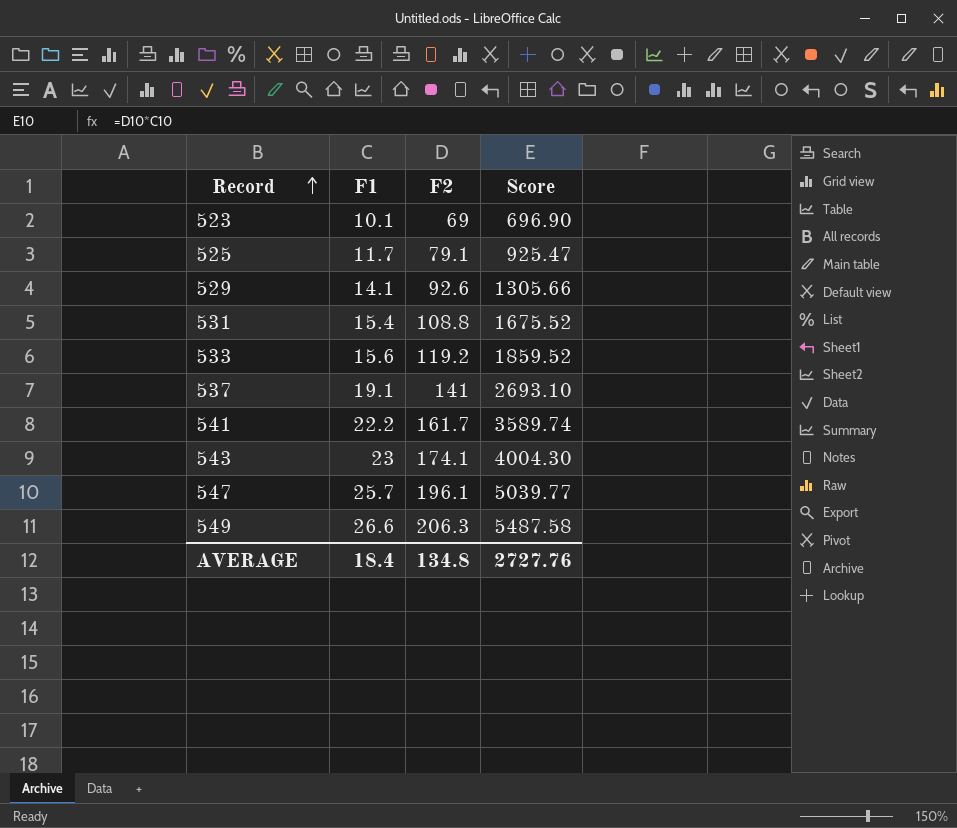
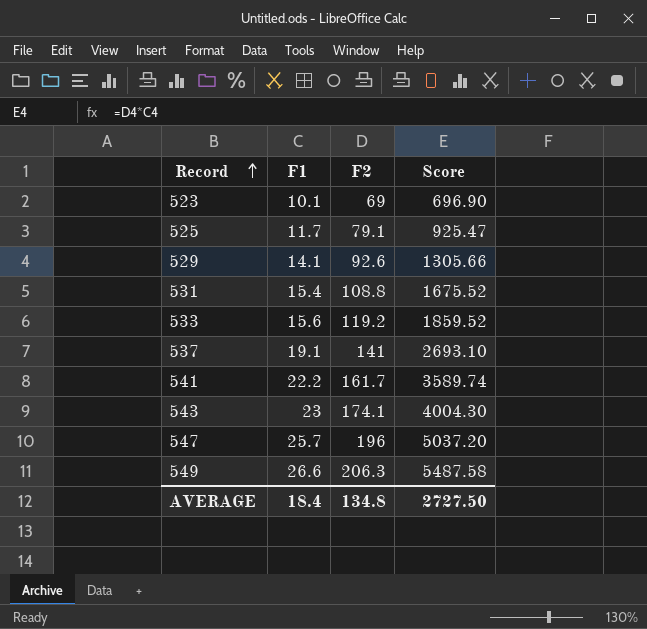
547 | F2: 196.1 -> 196
547 | Score: 5039.77 -> 5037.20
AVERAGE | Score: 2727.76 -> 2727.50

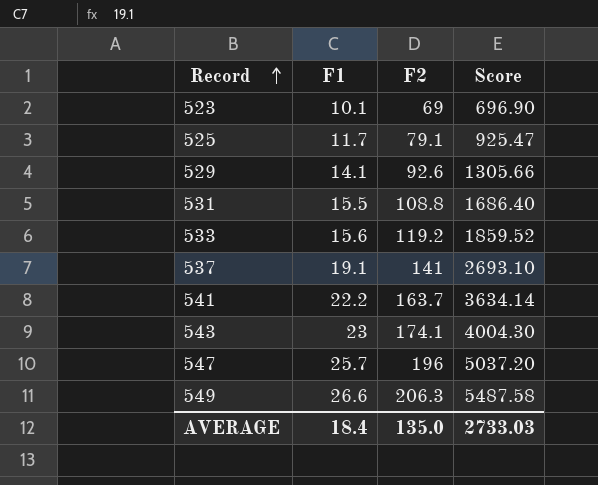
531 | F1: 15.4 -> 15.5
531 | Score: 1675.52 -> 1686.40
541 | F2: 161.7 -> 163.7
541 | Score: 3589.74 -> 3634.14
AVERAGE | F2: 134.8 -> 135.0
AVERAGE | Score: 2727.50 -> 2733.03

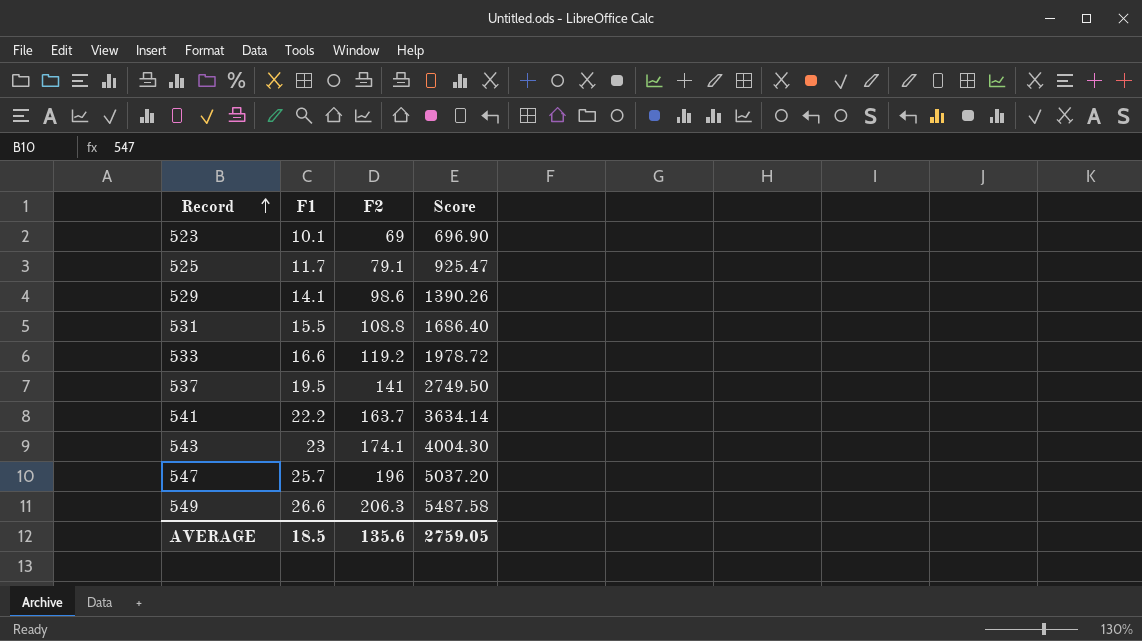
529 | F2: 92.6 -> 98.6
529 | Score: 1305.66 -> 1390.26
533 | F1: 15.6 -> 16.6
533 | Score: 1859.52 -> 1978.72
537 | F1: 19.1 -> 19.5
537 | Score: 2693.10 -> 2749.50
AVERAGE | F1: 18.4 -> 18.5
AVERAGE | F2: 135.0 -> 135.6
AVERAGE | Score: 2733.03 -> 2759.05

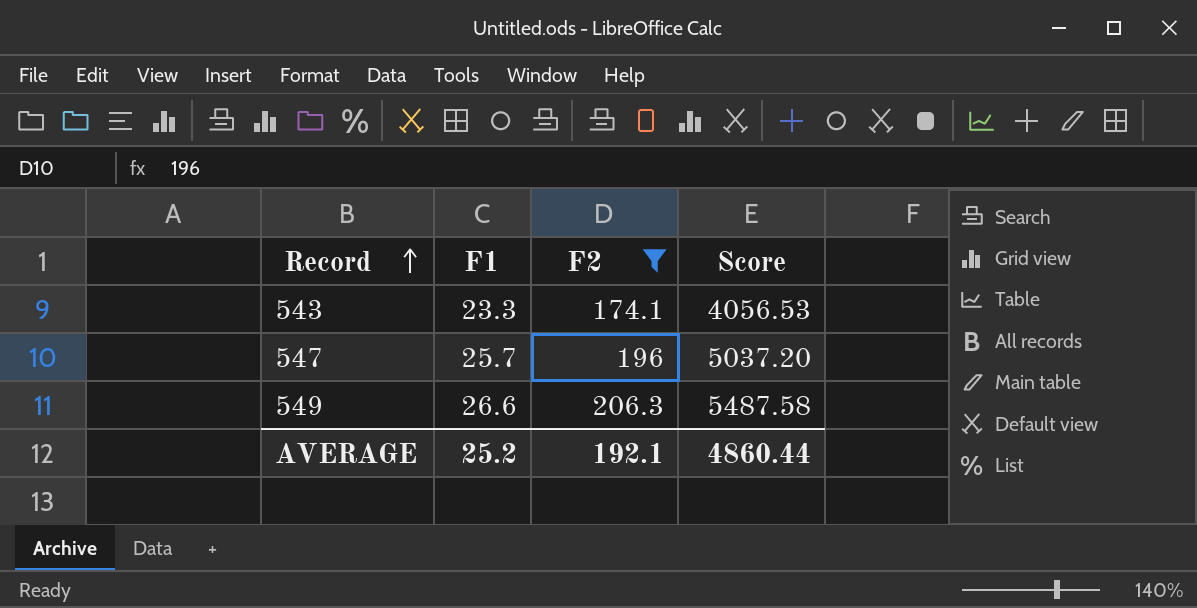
filter: none -> F2 >= 174.1
543 | F1: 23 -> 23.3
543 | Score: 4004.30 -> 4056.53
AVERAGE | F1: 18.5 -> 25.2
AVERAGE | F2: 135.6 -> 192.1
AVERAGE | Score: 2759.05 -> 4860.44

